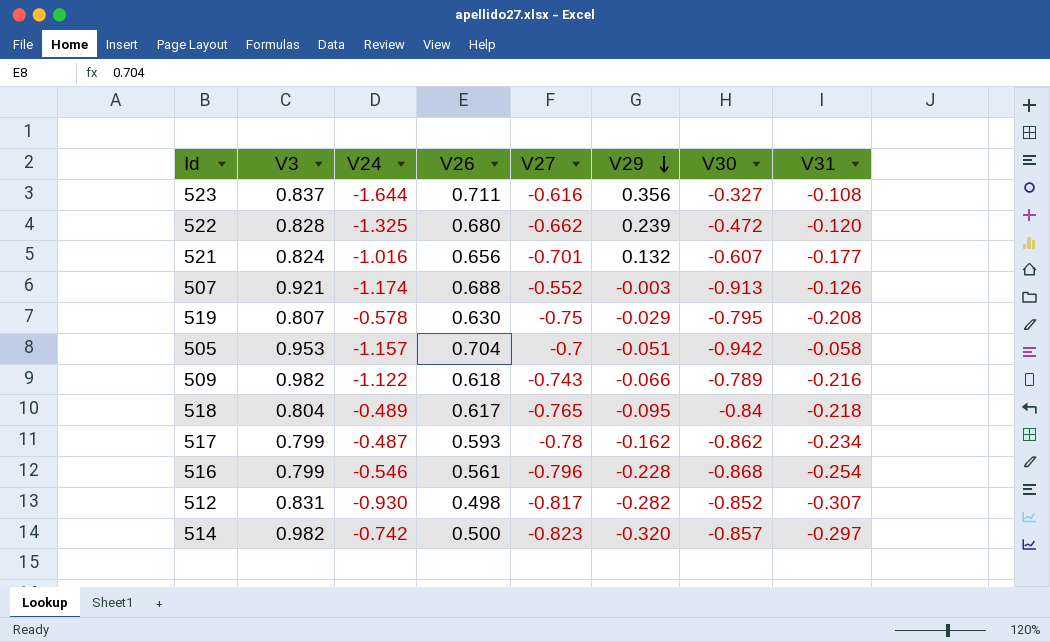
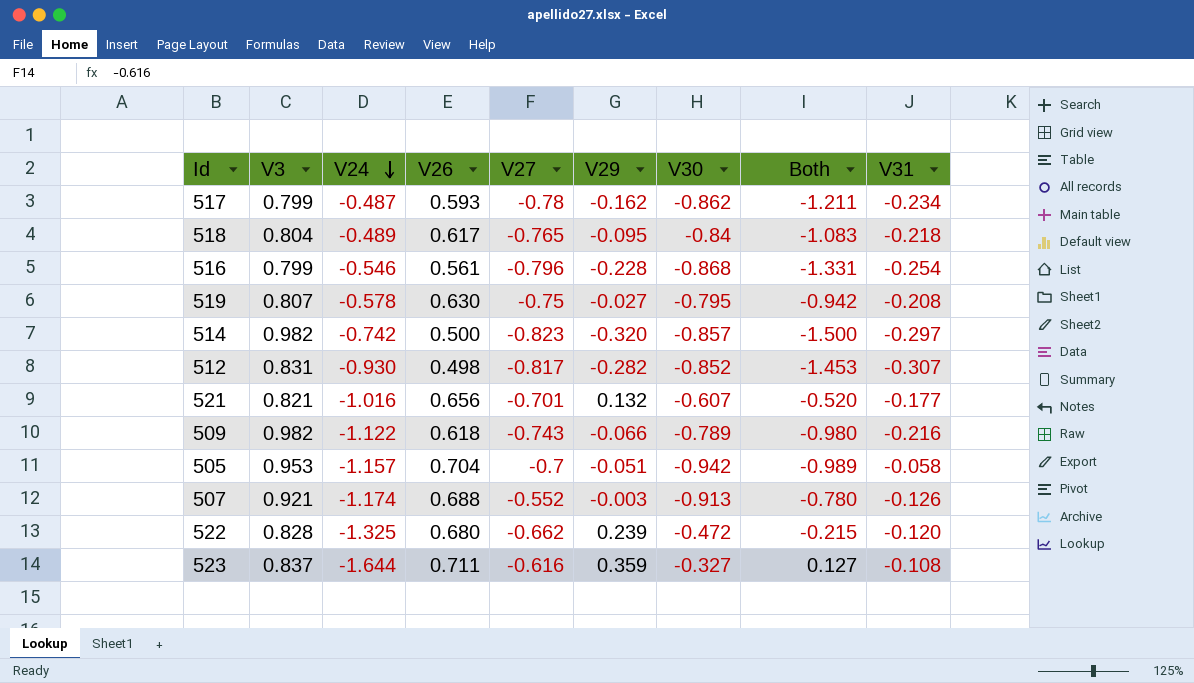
row order: V29 descending -> V24 descending
column Both | formula: none -> [V26] + [V27] + [V29] + [V30]
519 | V29: -0.029 -> -0.027
521 | V3: 0.824 -> 0.821
523 | V29: 0.356 -> 0.359

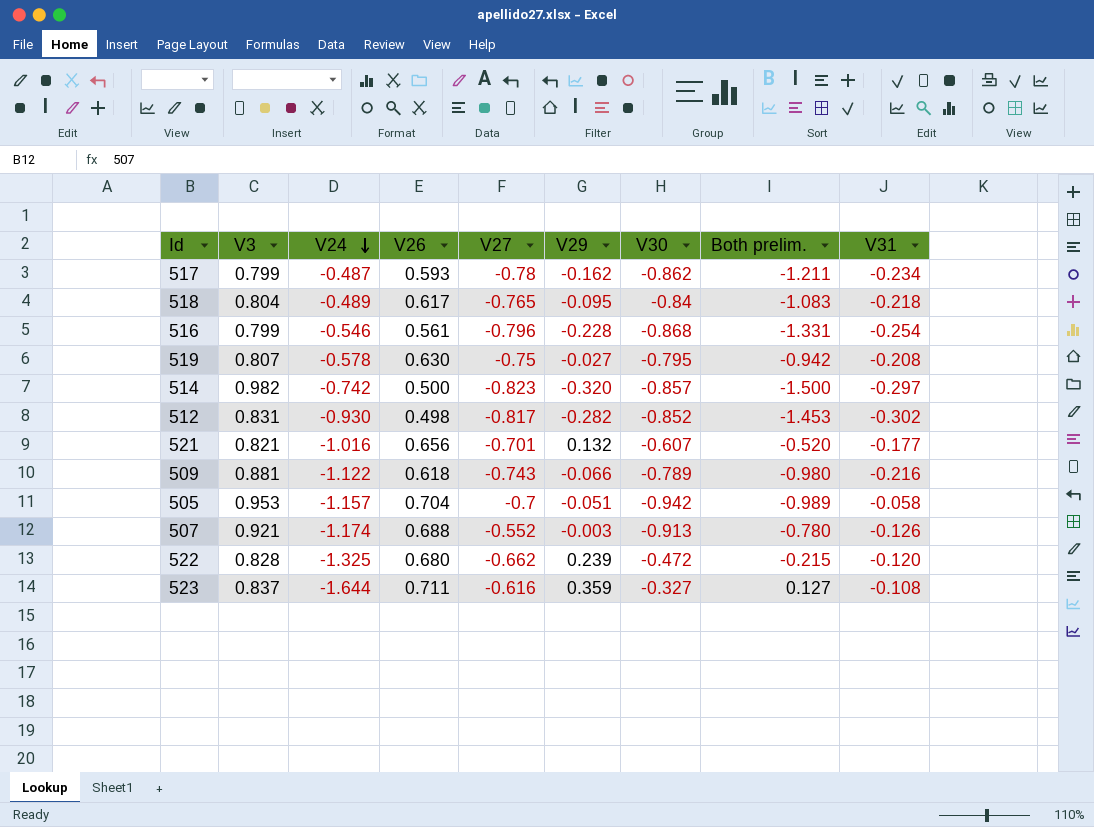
column name: Both -> Both prelim.
512 | V31: -0.307 -> -0.302
509 | V3: 0.982 -> 0.881

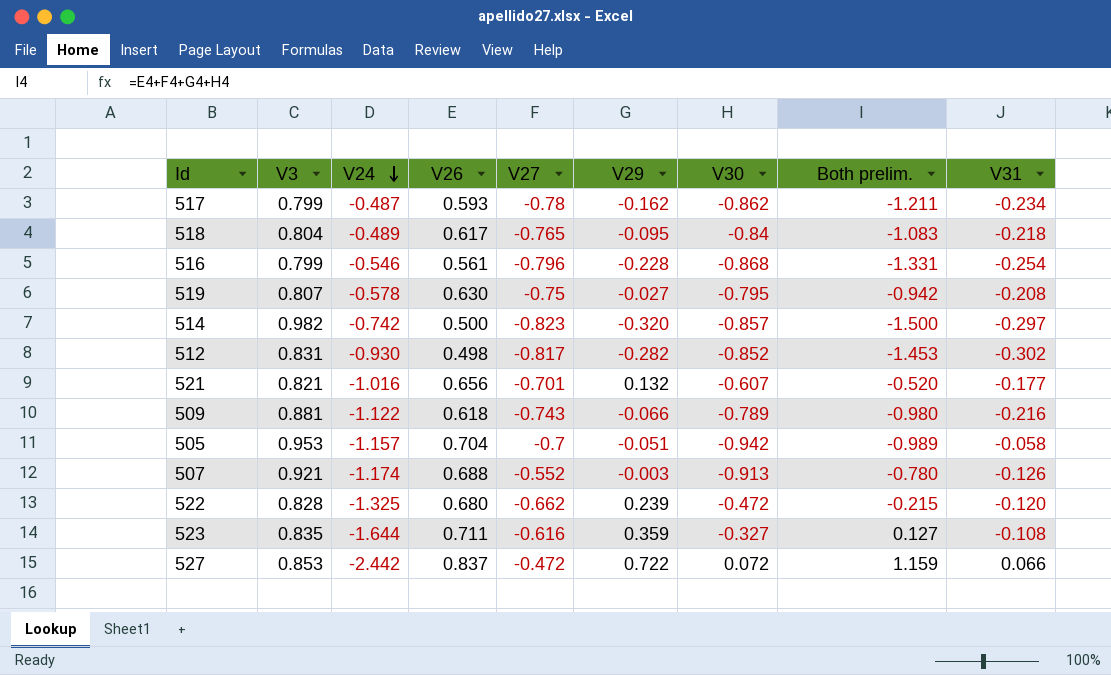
523 | V3: 0.837 -> 0.835
row 527: none -> 0.853 | -2.442 | 0.837 | -0.472 | 0.722 | 0.072 | 1.159 | 0.066

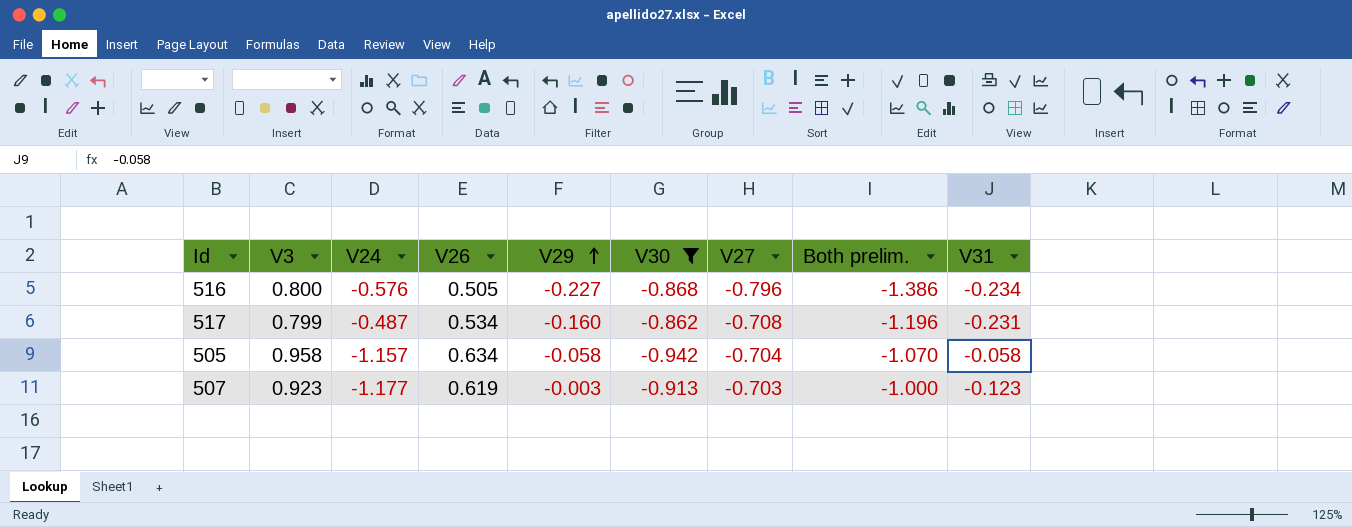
filter: none -> V30 <= -0.862
row order: V24 descending -> V29 ascending
column V27 | position: 5 -> 7
516 | V3: 0.799 -> 0.800
516 | V24: -0.546 -> -0.576
516 | V26: 0.561 -> 0.505
516 | V29: -0.228 -> -0.227
516 | Both prelim.: -1.331 -> -1.386
516 | V31: -0.254 -> -0.234
517 | V26: 0.593 -> 0.534
517 | V29: -0.162 -> -0.160
517 | V27: -0.78 -> -0.708
517 | Both prelim.: -1.211 -> -1.196
517 | V31: -0.234 -> -0.231
505 | V3: 0.953 -> 0.958
505 | V26: 0.704 -> 0.634
505 | V29: -0.051 -> -0.058
505 | V27: -0.7 -> -0.704
505 | Both prelim.: -0.989 -> -1.070
507 | V3: 0.921 -> 0.923
507 | V24: -1.174 -> -1.177
507 | V26: 0.688 -> 0.619
507 | V27: -0.552 -> -0.703
507 | Both prelim.: -0.780 -> -1.000
507 | V31: -0.126 -> -0.123

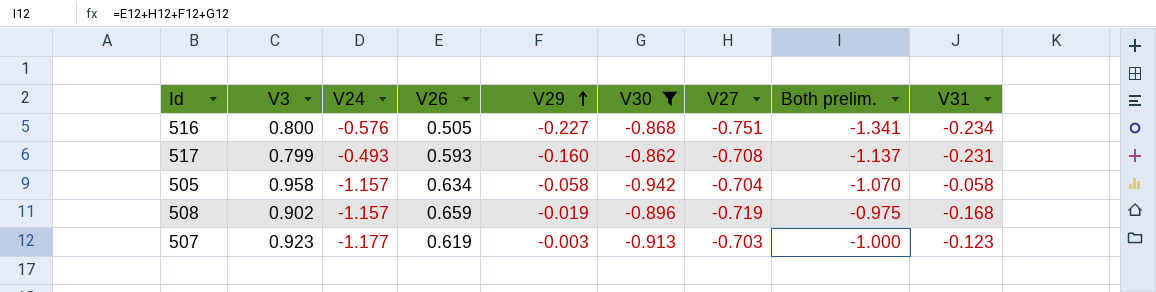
516 | V27: -0.796 -> -0.751
516 | Both prelim.: -1.386 -> -1.341
517 | V24: -0.487 -> -0.493
517 | V26: 0.534 -> 0.593
517 | Both prelim.: -1.196 -> -1.137
row 508: none -> 0.902 | -1.157 | 0.659 | -0.019 | -0.896 | -0.719 | -0.975 | -0.168

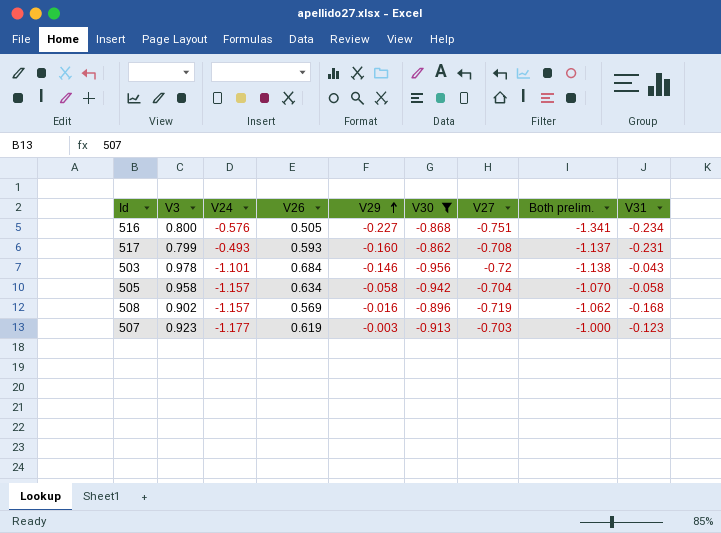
row 503: none -> 0.978 | -1.101 | 0.684 | -0.146 | -0.956 | -0.72 | -1.138 | -0.043
508 | V26: 0.659 -> 0.569
508 | V29: -0.019 -> -0.016
508 | Both prelim.: -0.975 -> -1.062

